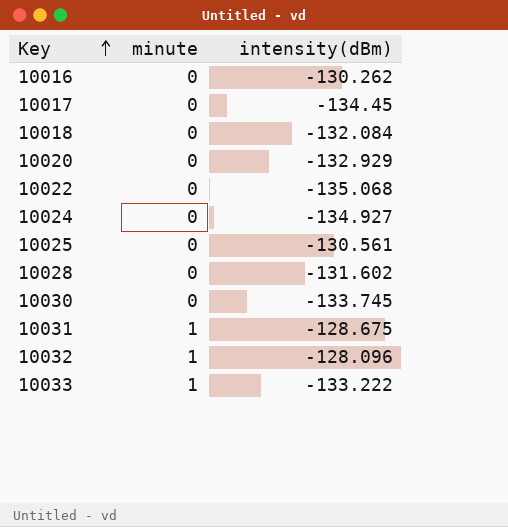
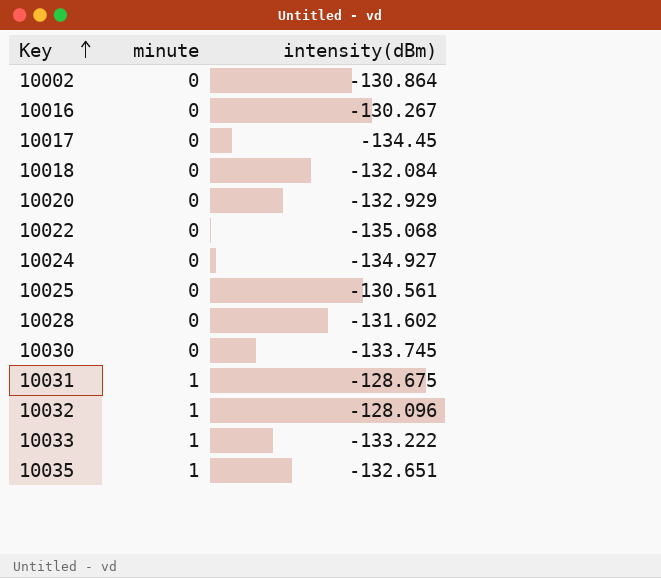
row 10002: none -> 0 | -130.864
10016 | intensity(dBm): -130.262 -> -130.267
row 10035: none -> 1 | -132.651

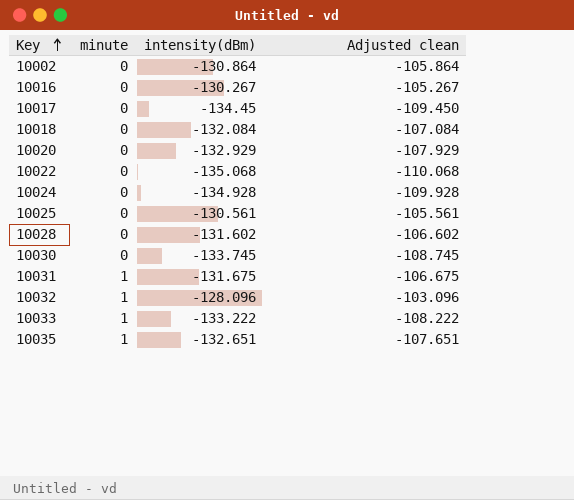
column Adjusted clean | formula: none -> [intensity(dBm)] + 25
10024 | intensity(dBm): -134.927 -> -134.928
10031 | intensity(dBm): -128.675 -> -131.675

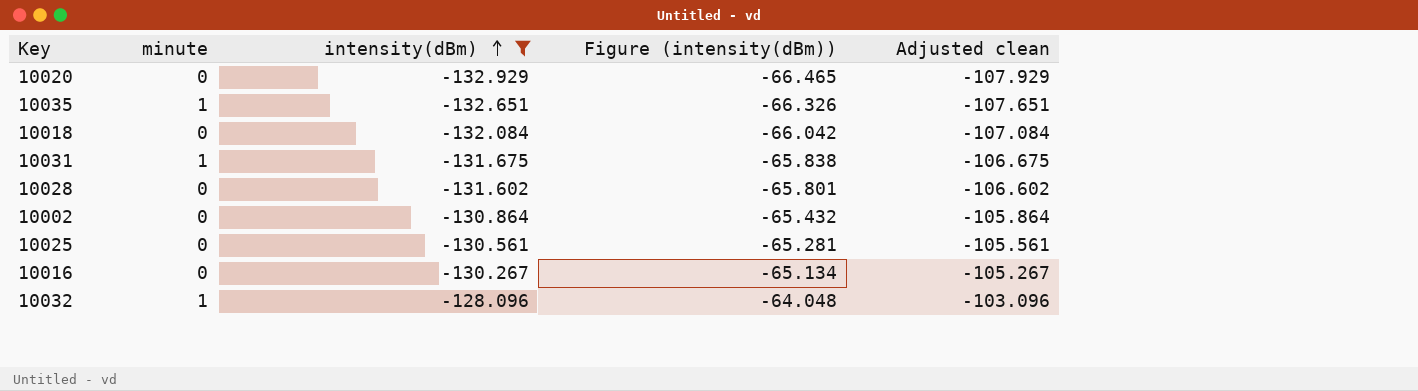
filter: none -> intensity(dBm) >= -132.929
row order: Key ascending -> intensity(dBm) ascending
column Figure (intensity(dBm)) | formula: none -> [intensity(dBm)] * 0.5

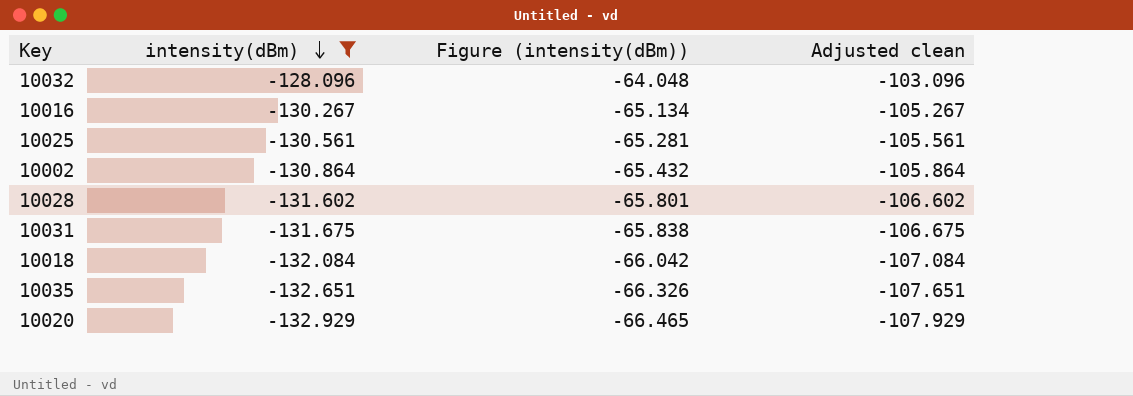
row order: intensity(dBm) ascending -> intensity(dBm) descending
column minute | position: 2 -> none

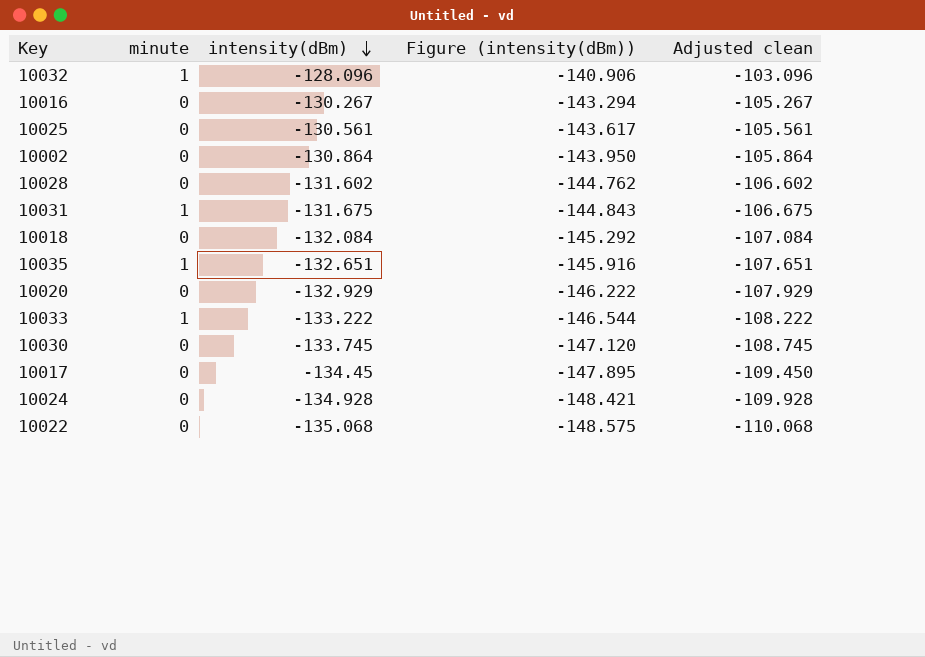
filter: intensity(dBm) >= -132.929 -> none
column minute | position: none -> 2
column Figure (intensity(dBm)) | formula: [intensity(dBm)] * 0.5 -> [intensity(dBm)] * 1.1

